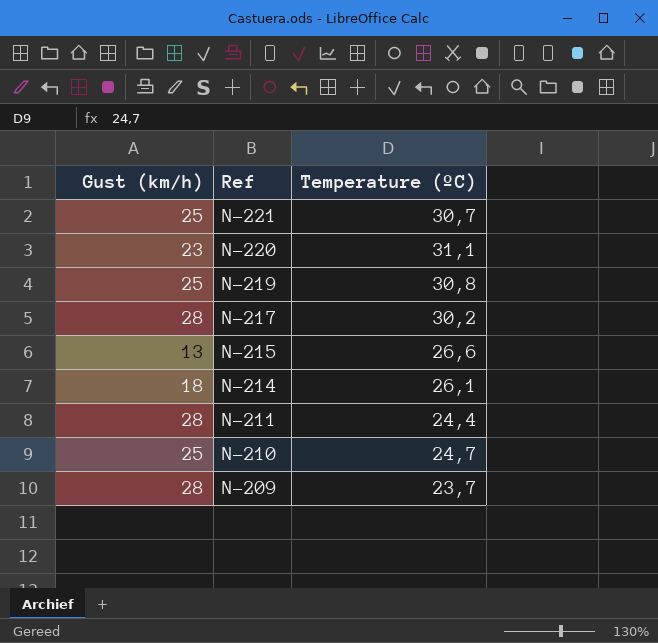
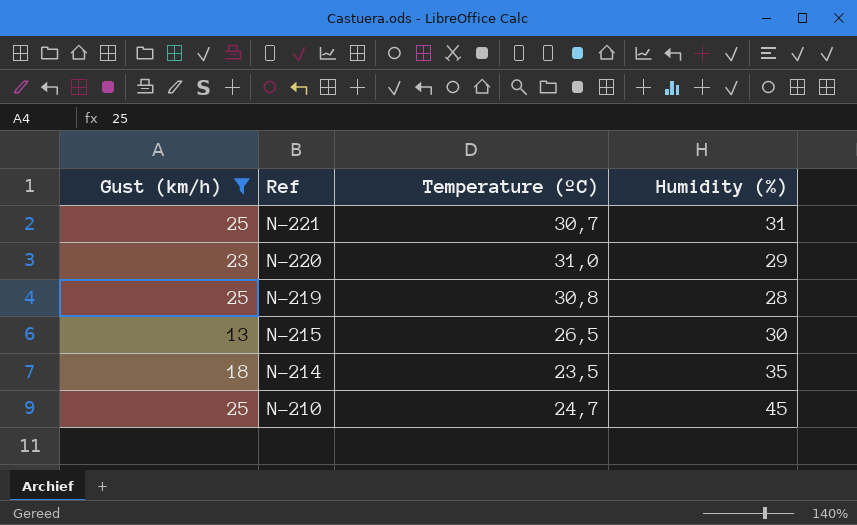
filter: none -> Gust (km/h) != 28
column Humidity (%) | position: none -> 4
N-220 | Temperature (ºC): 31,1 -> 31,0
N-215 | Temperature (ºC): 26,6 -> 26,5
N-214 | Temperature (ºC): 26,1 -> 23,5

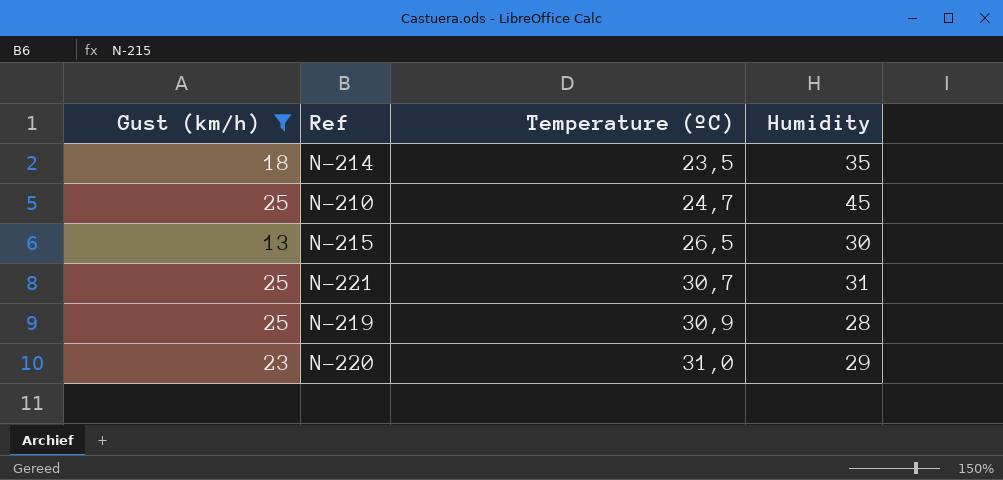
row order: Ref descending -> Temperature (ºC) ascending
column name: Humidity (%) -> Humidity
N-219 | Temperature (ºC): 30,8 -> 30,9

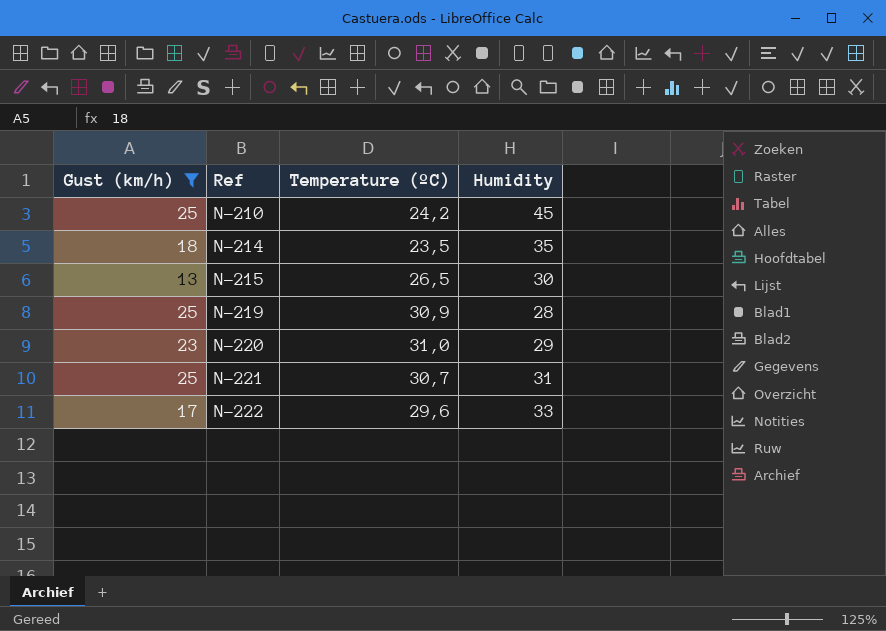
row order: Temperature (ºC) ascending -> Ref ascending
N-210 | Temperature (ºC): 24,7 -> 24,2
row N-222: none -> 17 | 29,6 | 33

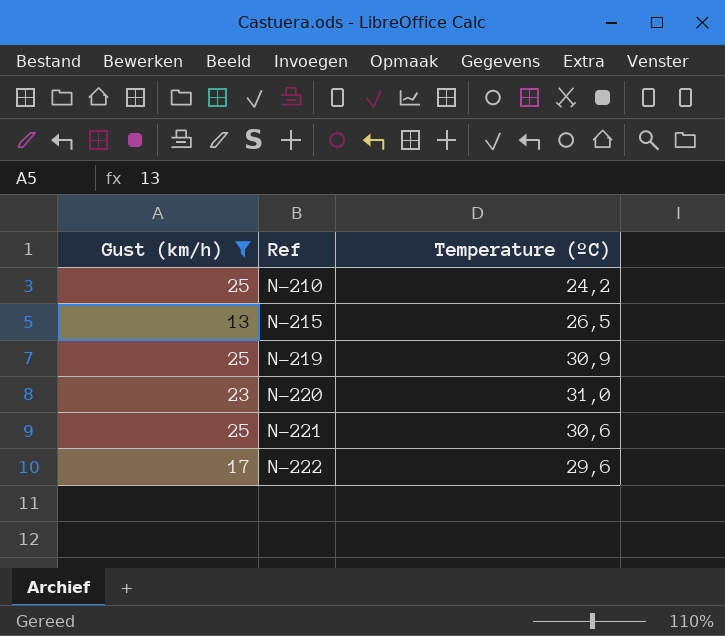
column Humidity | position: 4 -> none
row N-214: 18 | 23,5 | 35 -> none
N-221 | Temperature (ºC): 30,7 -> 30,6

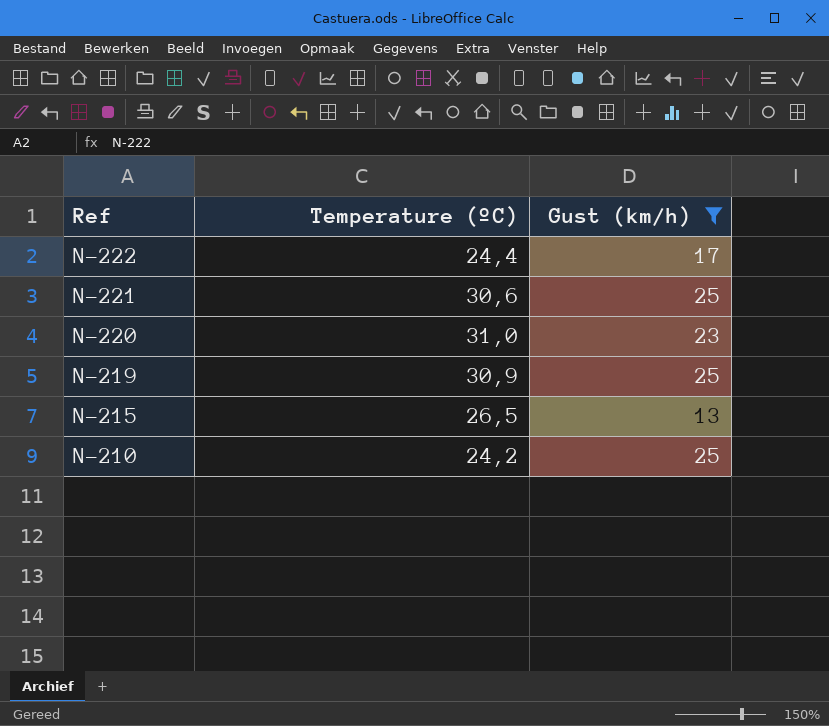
row order: Ref ascending -> Ref descending
column Gust (km/h) | position: 1 -> 3
N-222 | Temperature (ºC): 29,6 -> 24,4

